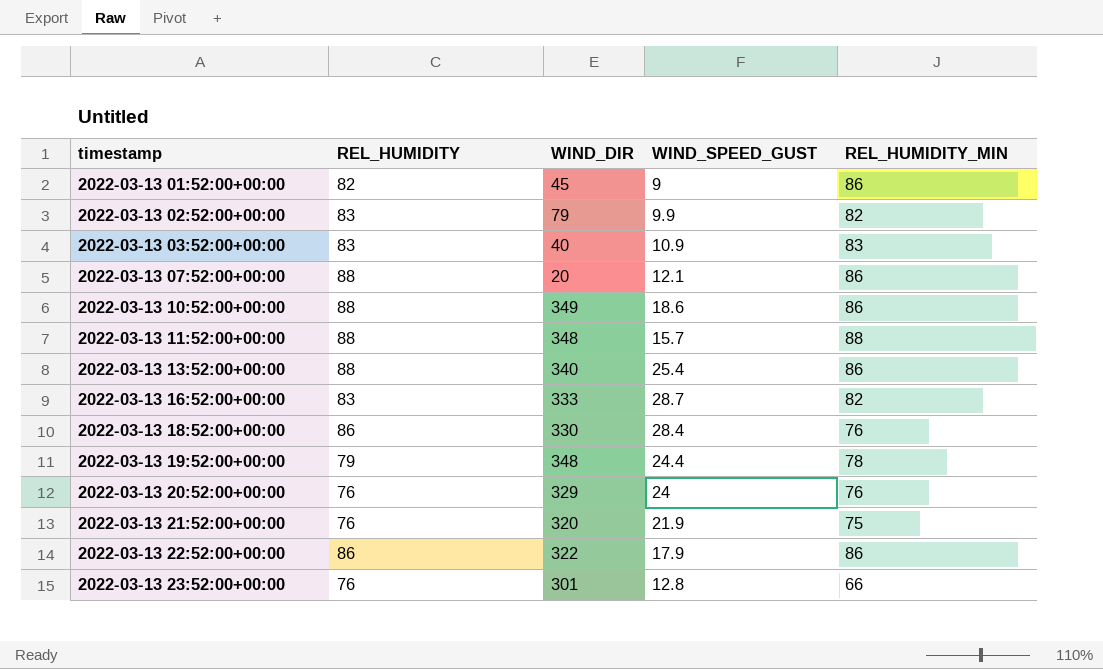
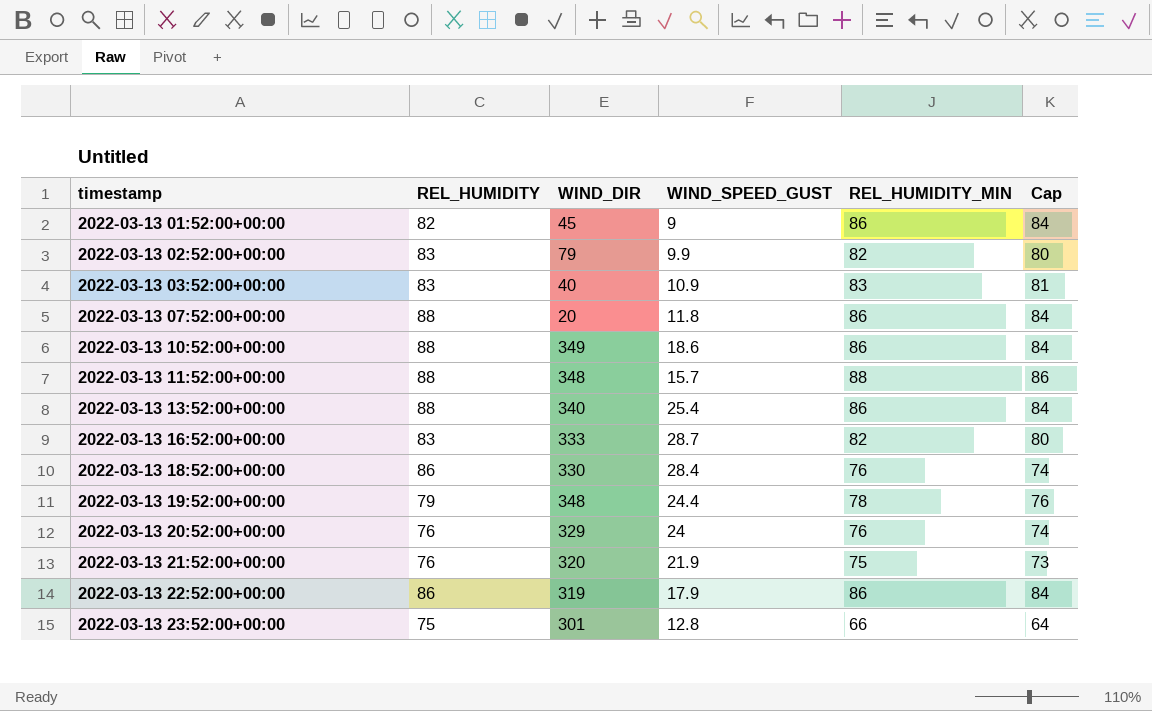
column Cap | formula: none -> [REL_HUMIDITY_MIN] - 2
2022-03-13 07:52:00+00:00 | WIND_SPEED_GUST: 12.1 -> 11.8
2022-03-13 22:52:00+00:00 | WIND_DIR: 322 -> 319
2022-03-13 23:52:00+00:00 | REL_HUMIDITY: 76 -> 75

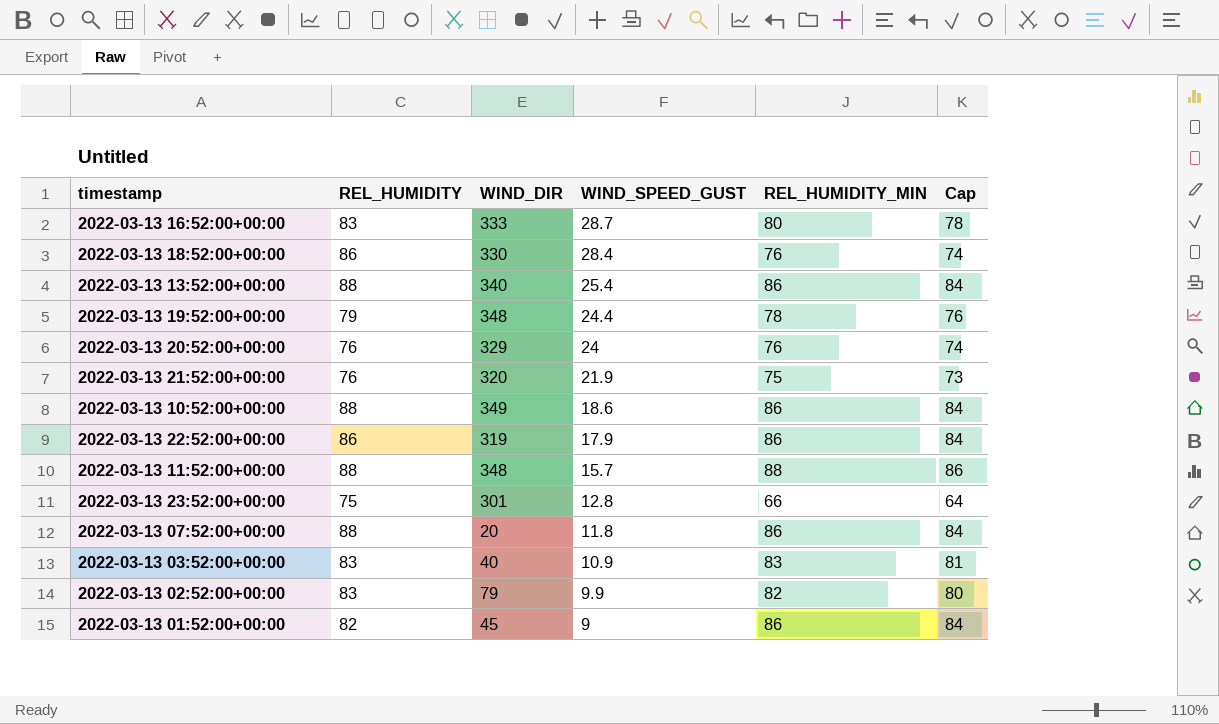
row order: timestamp ascending -> WIND_SPEED_GUST descending
2022-03-13 16:52:00+00:00 | REL_HUMIDITY_MIN: 82 -> 80
2022-03-13 16:52:00+00:00 | Cap: 80 -> 78

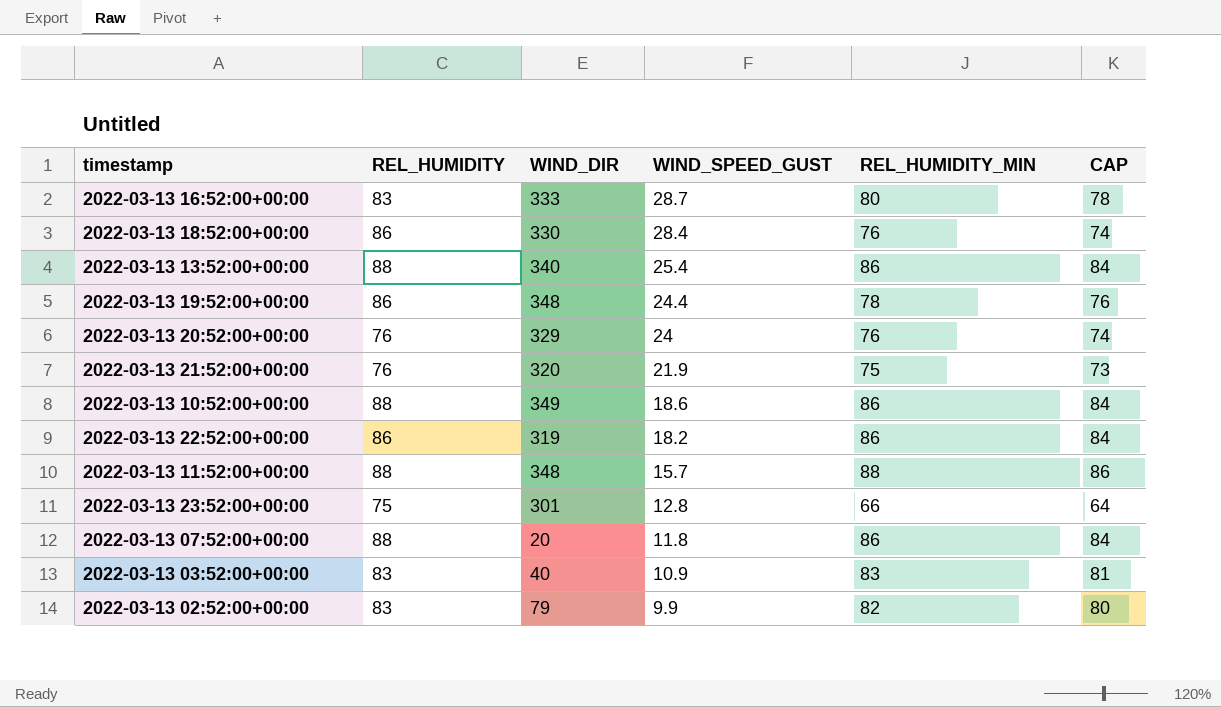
column name: Cap -> CAP
row 2022-03-13 01:52:00+00:00: 82 | 45 | 9 | 86 | 84 -> none
2022-03-13 19:52:00+00:00 | REL_HUMIDITY: 79 -> 86
2022-03-13 22:52:00+00:00 | WIND_SPEED_GUST: 17.9 -> 18.2

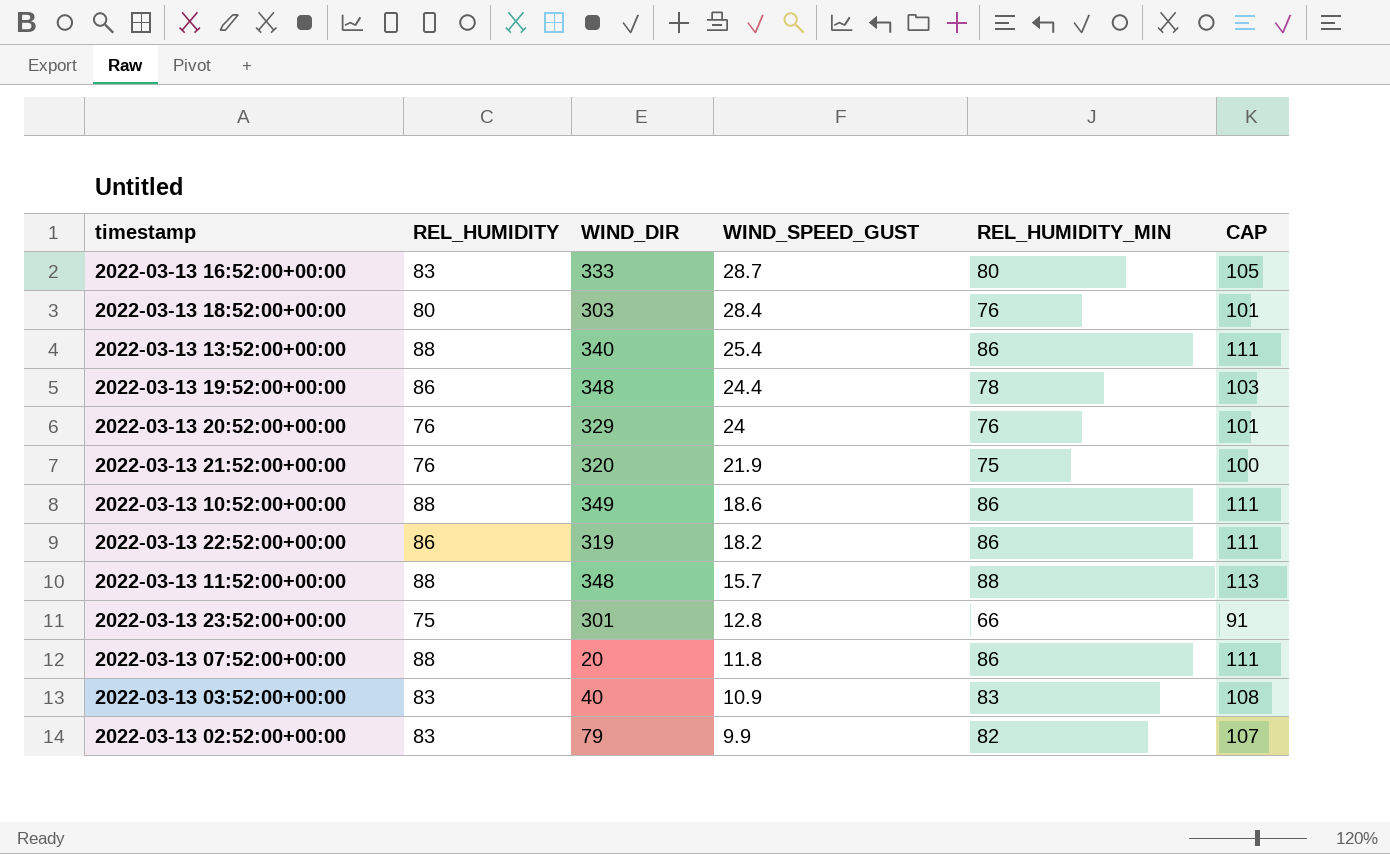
column CAP | formula: [REL_HUMIDITY_MIN] - 2 -> [REL_HUMIDITY_MIN] + 25
2022-03-13 18:52:00+00:00 | REL_HUMIDITY: 86 -> 80
2022-03-13 18:52:00+00:00 | WIND_DIR: 330 -> 303

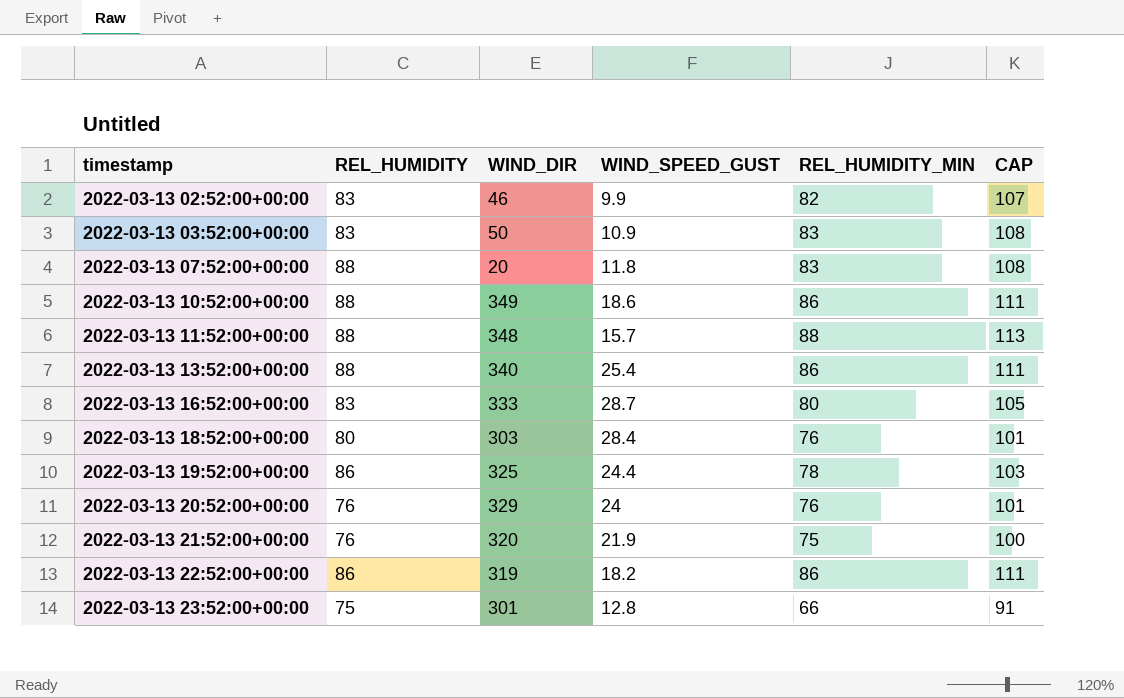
row order: WIND_SPEED_GUST descending -> timestamp ascending
2022-03-13 02:52:00+00:00 | WIND_DIR: 79 -> 46
2022-03-13 03:52:00+00:00 | WIND_DIR: 40 -> 50
2022-03-13 07:52:00+00:00 | REL_HUMIDITY_MIN: 86 -> 83
2022-03-13 07:52:00+00:00 | CAP: 111 -> 108
2022-03-13 19:52:00+00:00 | WIND_DIR: 348 -> 325

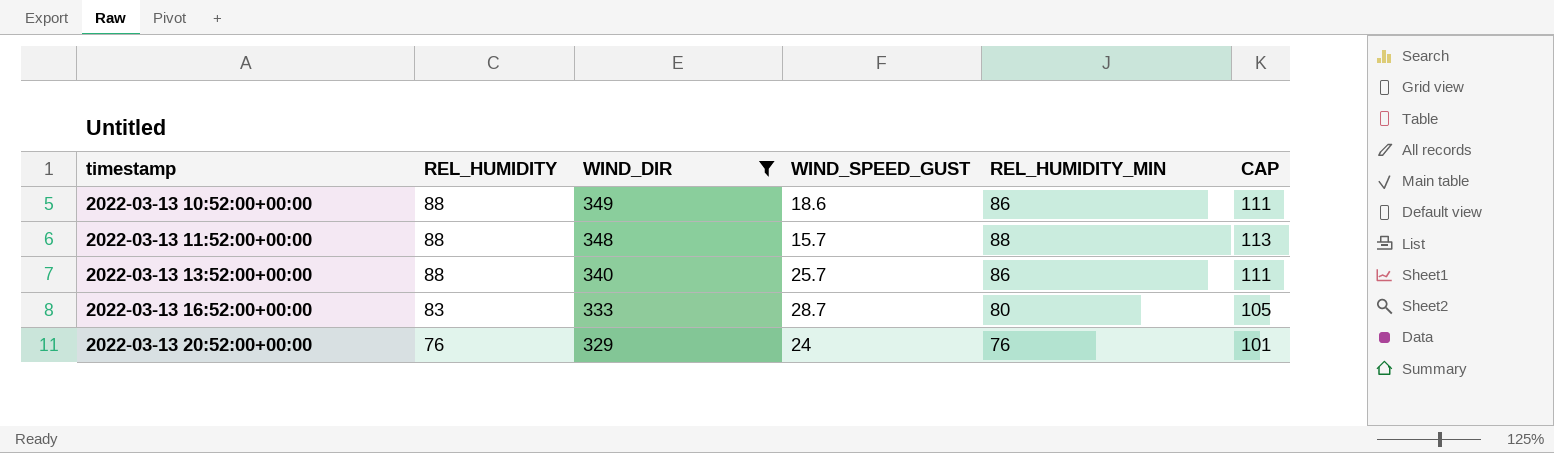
filter: none -> WIND_DIR >= 329
2022-03-13 13:52:00+00:00 | WIND_SPEED_GUST: 25.4 -> 25.7

